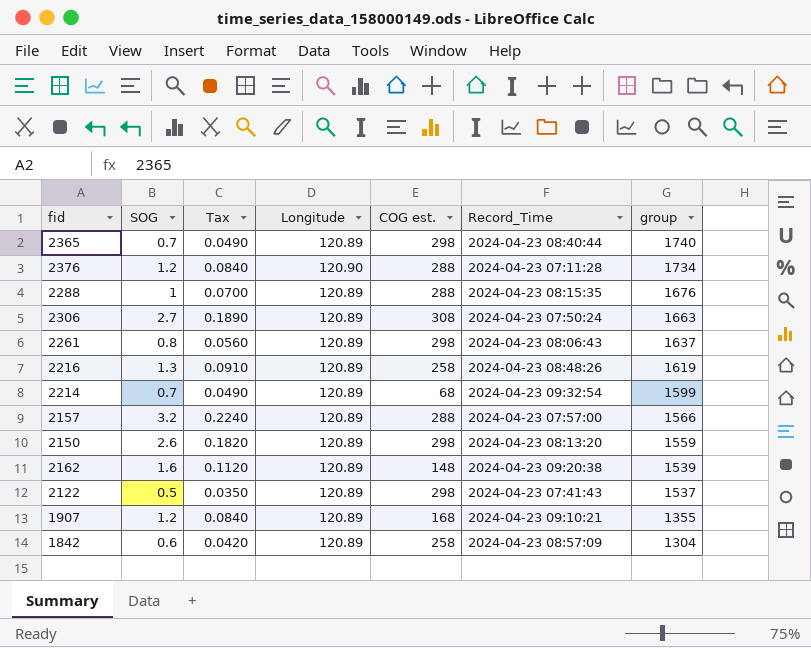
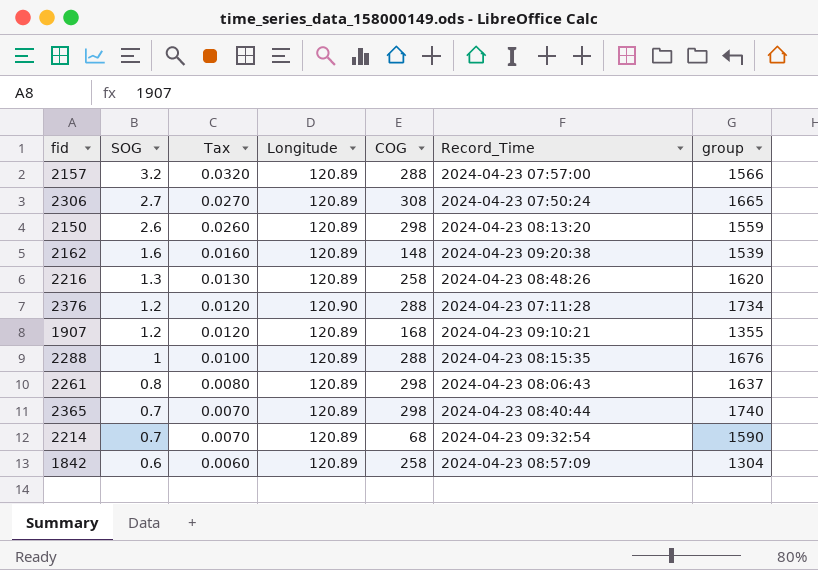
row order: group descending -> SOG descending
column Tax | formula: [SOG] * 0.07 -> [SOG] * 0.01
column name: COG est. -> COG
row 2122: 0.5 | 0.0350 | 120.89 | 298 | 2024-04-23 07:41:43 | 1537 -> none
2306 | group: 1663 -> 1665
2216 | group: 1619 -> 1620
2214 | group: 1599 -> 1590

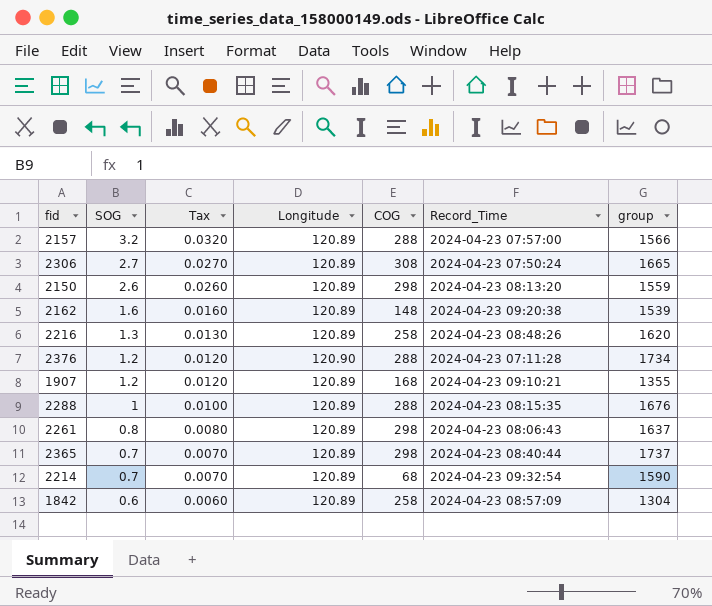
2365 | group: 1740 -> 1737

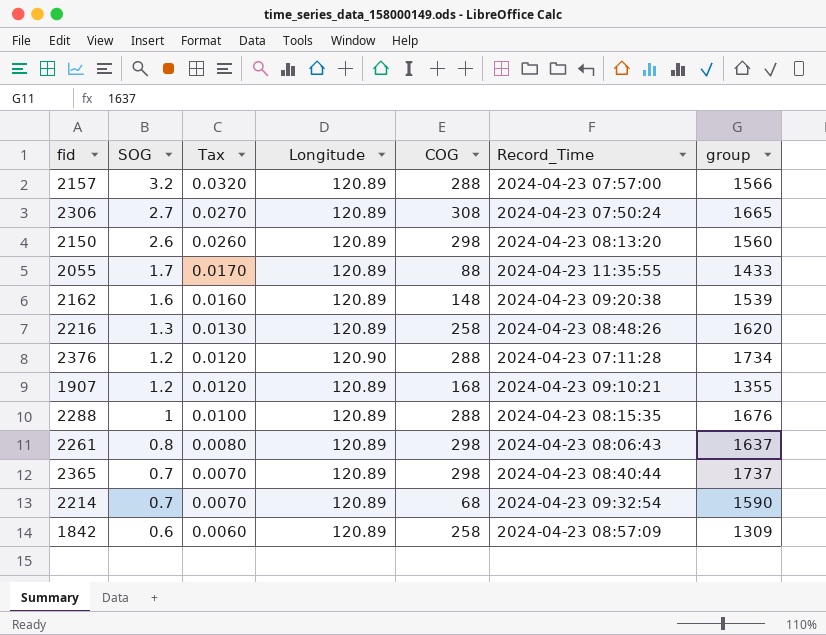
2150 | group: 1559 -> 1560
row 2055: none -> 1.7 | 0.0170 | 120.89 | 88 | 2024-04-23 11:35:55 | 1433
1842 | group: 1304 -> 1309

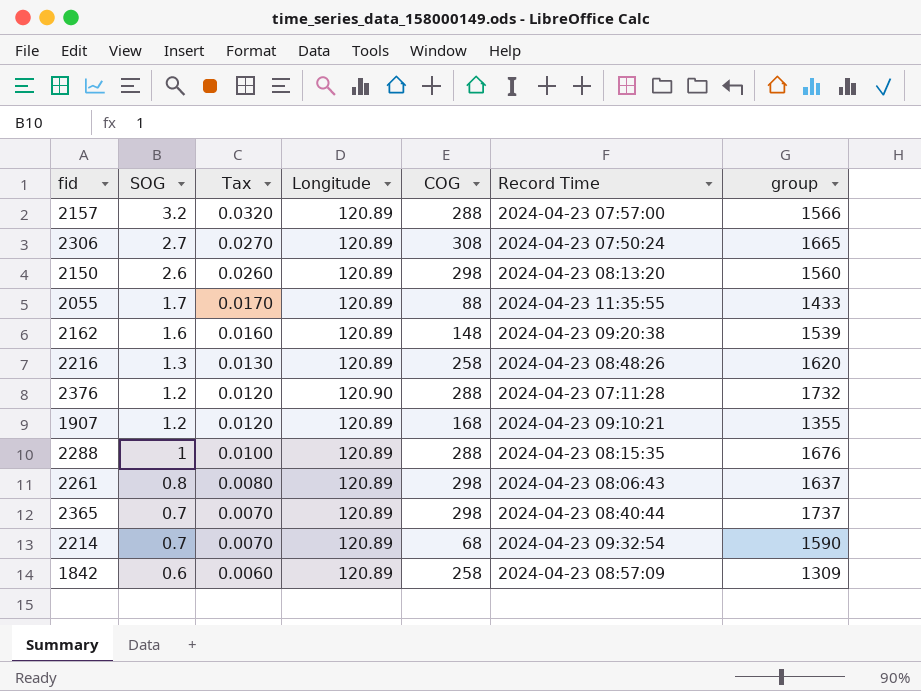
column name: Record_Time -> Record Time
2376 | group: 1734 -> 1732

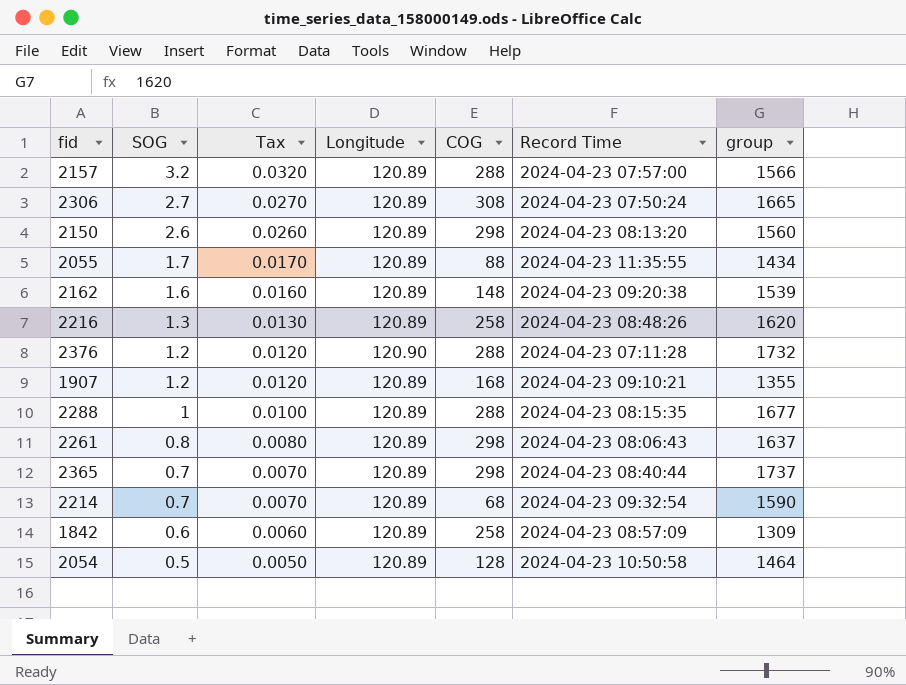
2055 | group: 1433 -> 1434
2288 | group: 1676 -> 1677
row 2054: none -> 0.5 | 0.0050 | 120.89 | 128 | 2024-04-23 10:50:58 | 1464

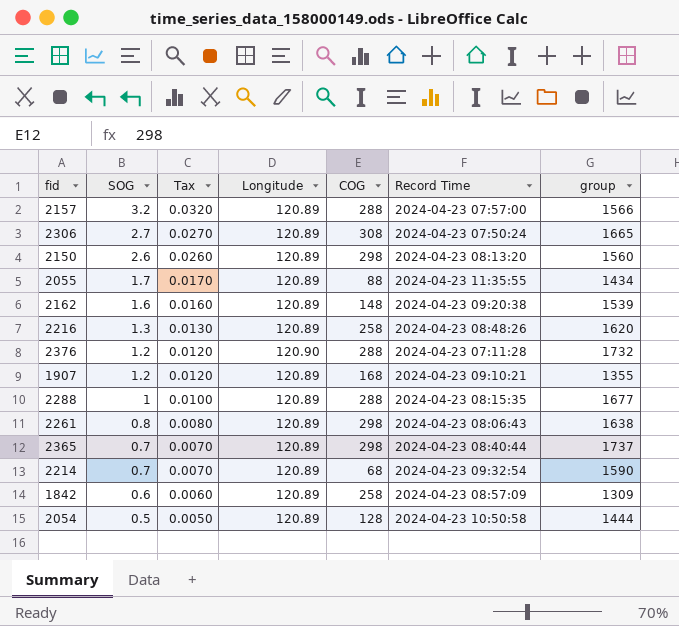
2261 | group: 1637 -> 1638
2054 | group: 1464 -> 1444

